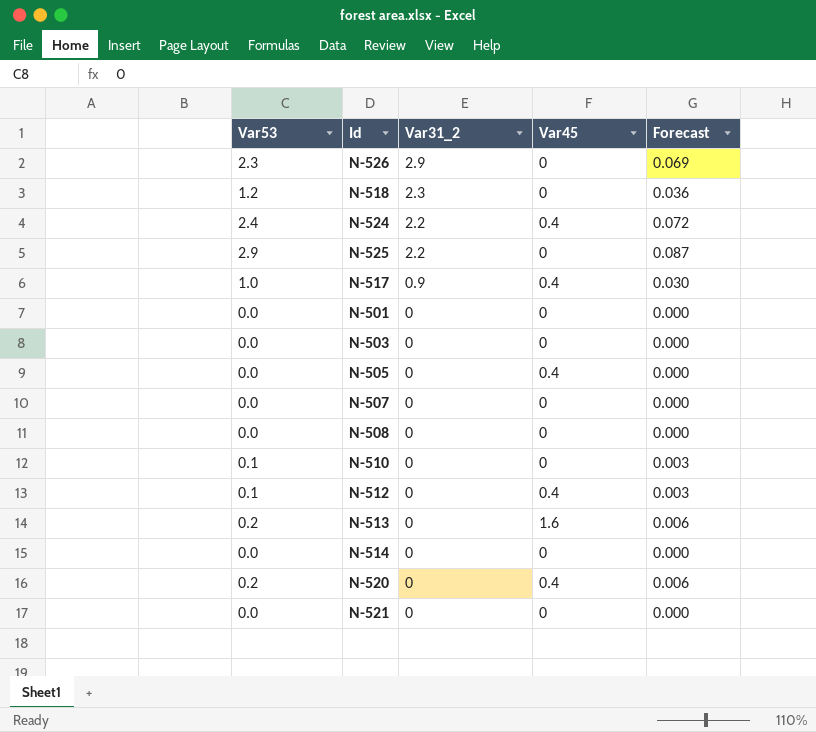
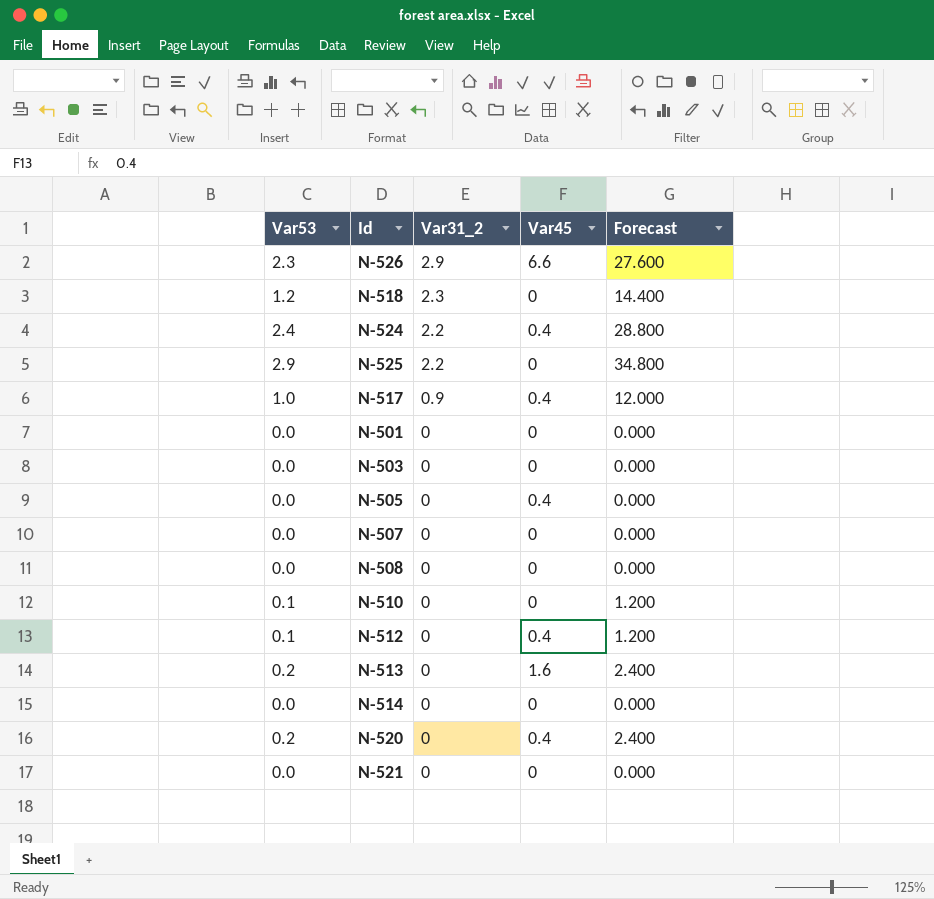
column Forecast | formula: [Var53] * 0.03 -> [Var53] * 12
N-526 | Var45: 0 -> 6.6

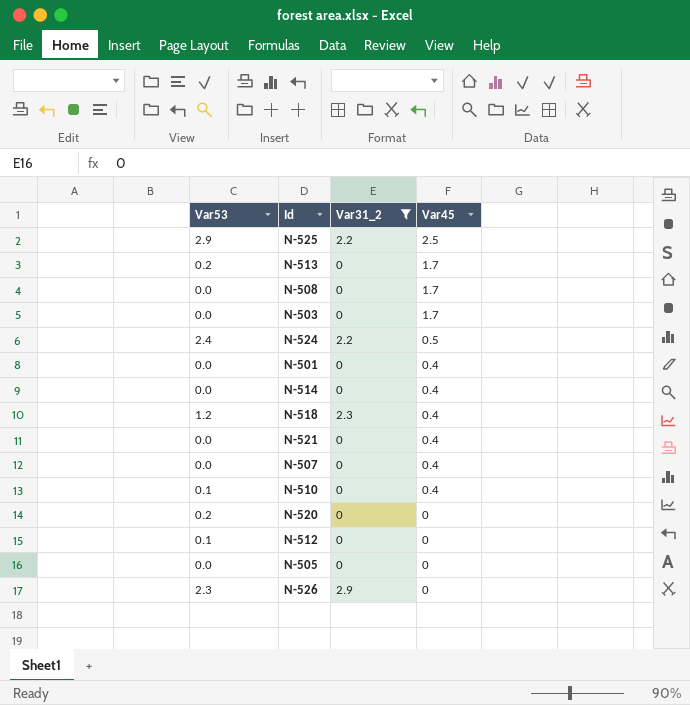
filter: none -> Var31_2 != 0.9
row order: Var31_2 descending -> Var45 descending
column Forecast | formula: [Var53] * 12 -> none
N-525 | Var45: 0 -> 2.5
N-513 | Var45: 1.6 -> 1.7
N-508 | Var45: 0 -> 1.7
N-503 | Var45: 0 -> 1.7
N-524 | Var45: 0.4 -> 0.5
N-501 | Var45: 0 -> 0.4
N-514 | Var45: 0 -> 0.4
N-518 | Var45: 0 -> 0.4
N-521 | Var45: 0 -> 0.4
N-507 | Var45: 0 -> 0.4
N-510 | Var45: 0 -> 0.4
N-520 | Var45: 0.4 -> 0
N-512 | Var45: 0.4 -> 0
N-505 | Var45: 0.4 -> 0
N-526 | Var45: 6.6 -> 0

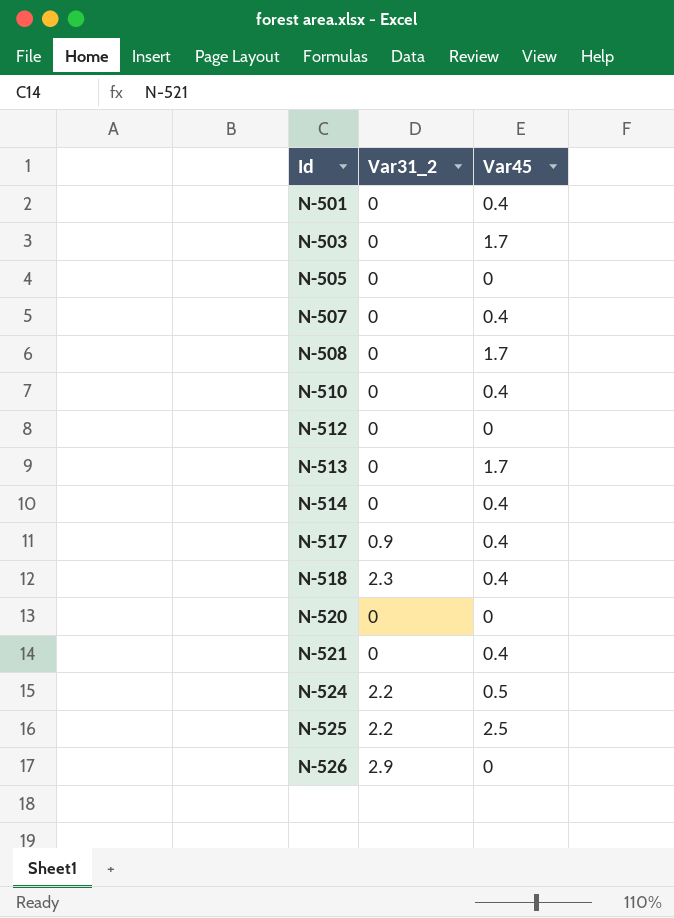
filter: Var31_2 != 0.9 -> none
row order: Var45 descending -> Id ascending
column Var53 | position: 1 -> none

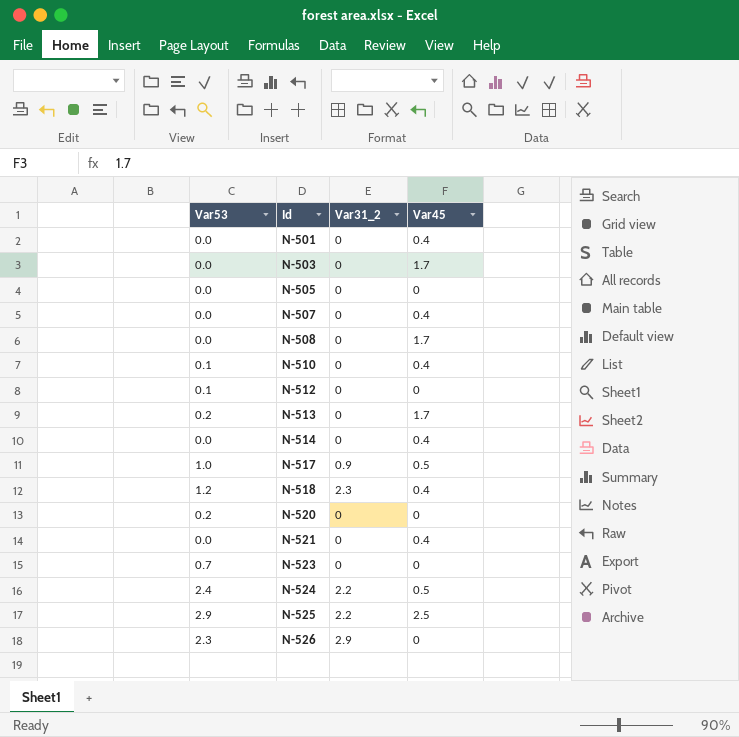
column Var53 | position: none -> 1
N-517 | Var45: 0.4 -> 0.5
row N-523: none -> 0.7 | 0 | 0

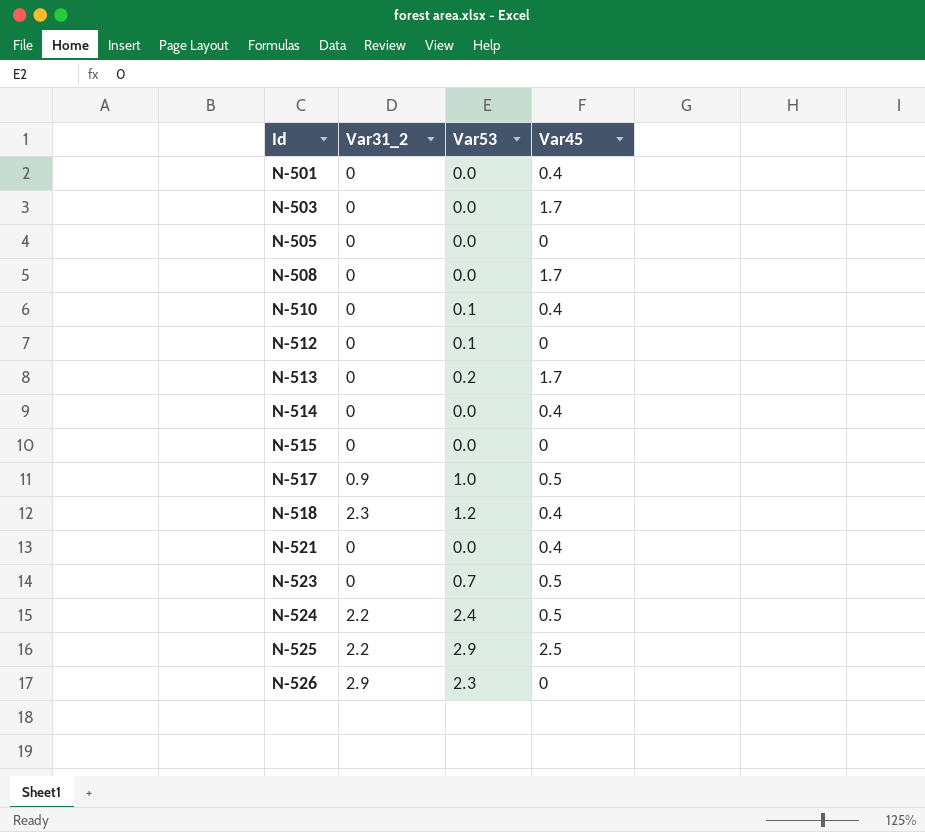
column Var53 | position: 1 -> 3
row N-507: 0.0 | 0 | 0.4 -> none
row N-520: 0.2 | 0 | 0 -> none
row N-515: none -> 0 | 0.0 | 0
N-523 | Var45: 0 -> 0.5

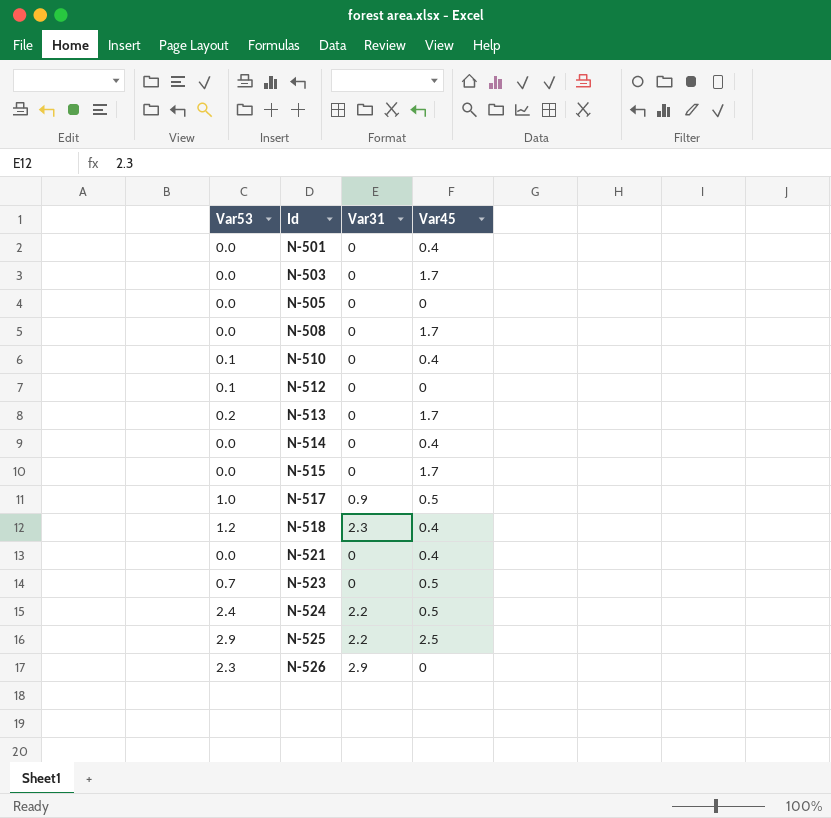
column Var53 | position: 3 -> 1
column name: Var31_2 -> Var31
N-515 | Var45: 0 -> 1.7

